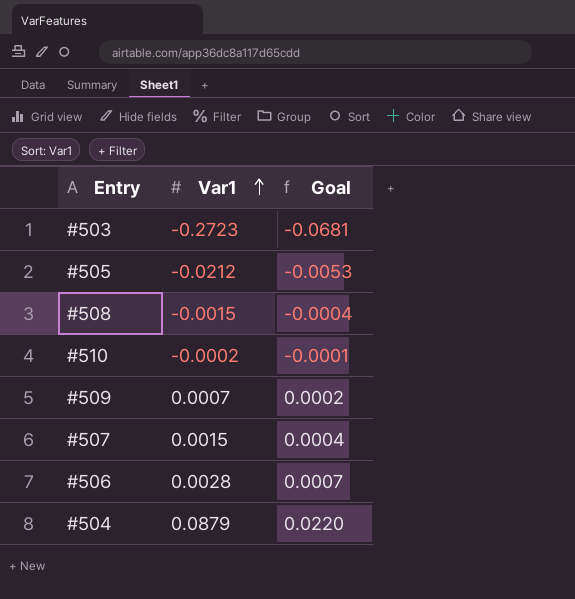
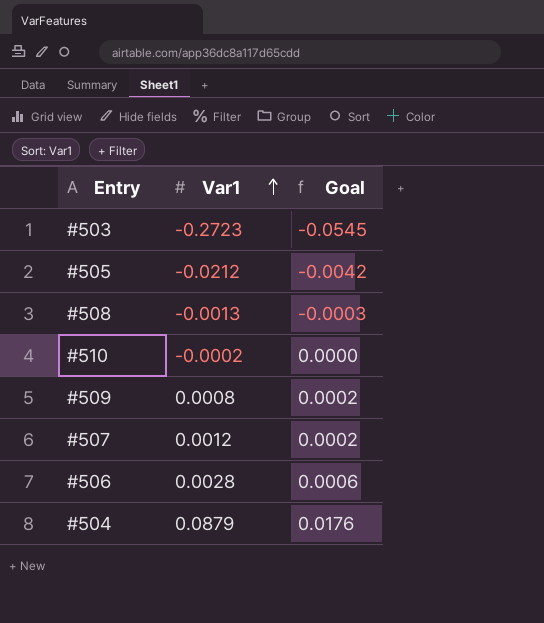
column Goal | formula: [Var1] * 0.25 -> [Var1] * 0.2
#508 | Var1: -0.0015 -> -0.0013
#509 | Var1: 0.0007 -> 0.0008
#507 | Var1: 0.0015 -> 0.0012

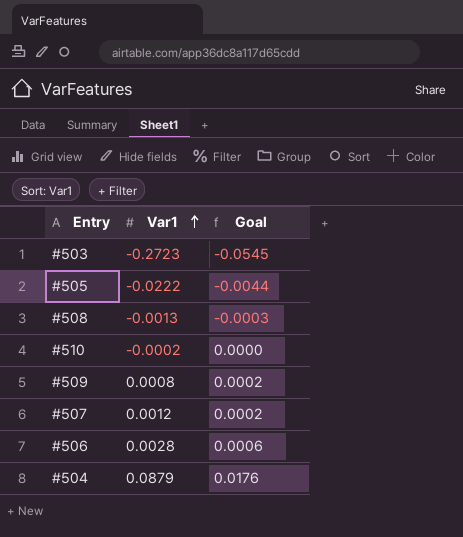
#505 | Var1: -0.0212 -> -0.0222
#505 | Goal: -0.0042 -> -0.0044

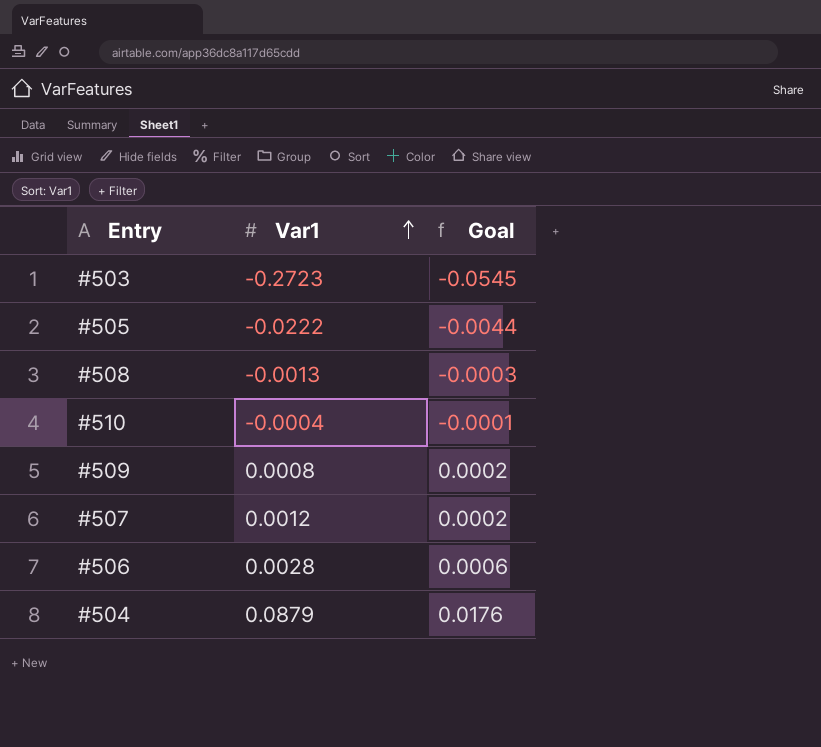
#510 | Var1: -0.0002 -> -0.0004
#510 | Goal: 0.0000 -> -0.0001

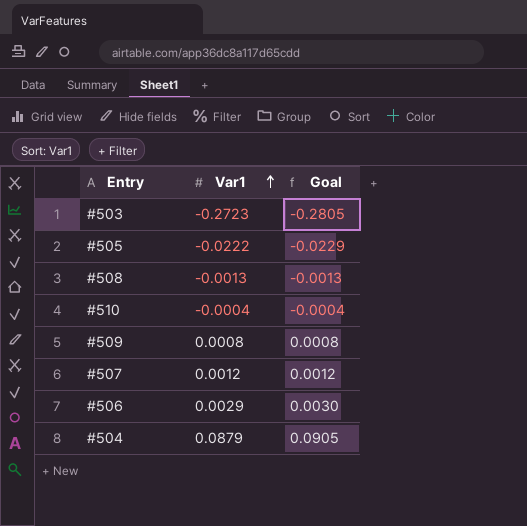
column Goal | formula: [Var1] * 0.2 -> [Var1] * 1.03
#506 | Var1: 0.0028 -> 0.0029

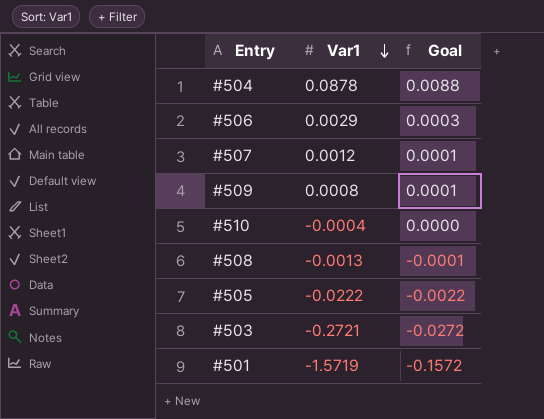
row order: Var1 ascending -> Var1 descending
column Goal | formula: [Var1] * 1.03 -> [Var1] * 0.1
#504 | Var1: 0.0879 -> 0.0878
#503 | Var1: -0.2723 -> -0.2721
row #501: none -> -1.5719 | -0.1572

